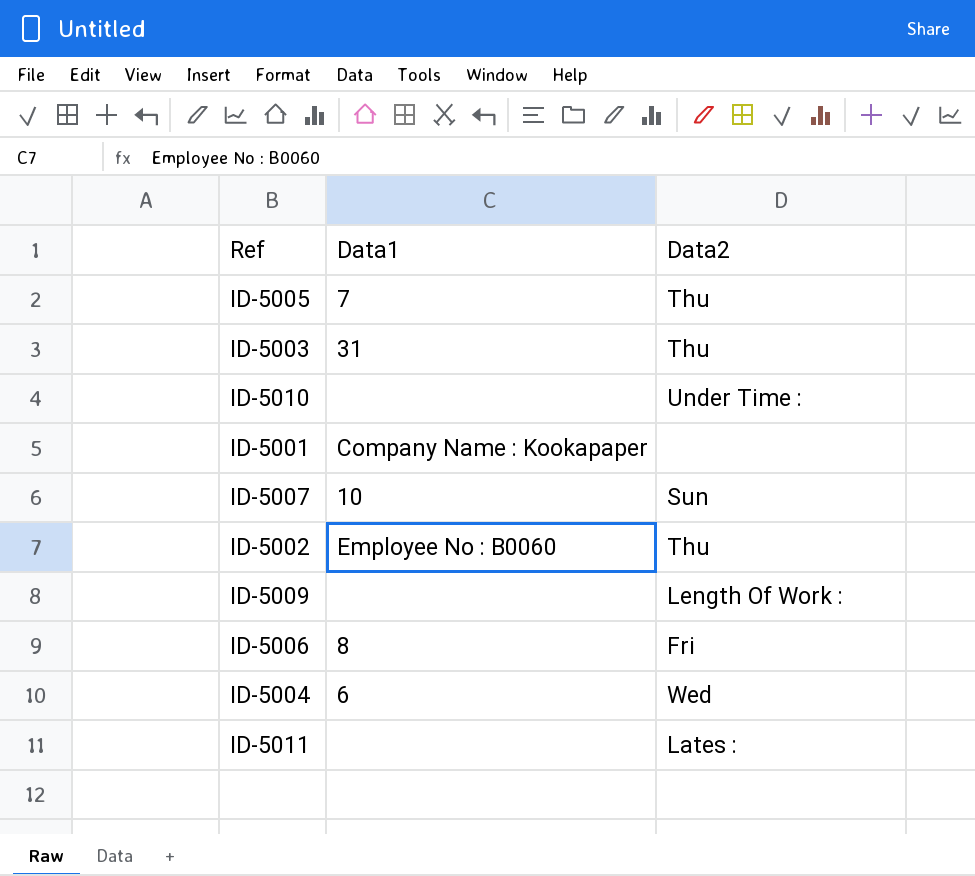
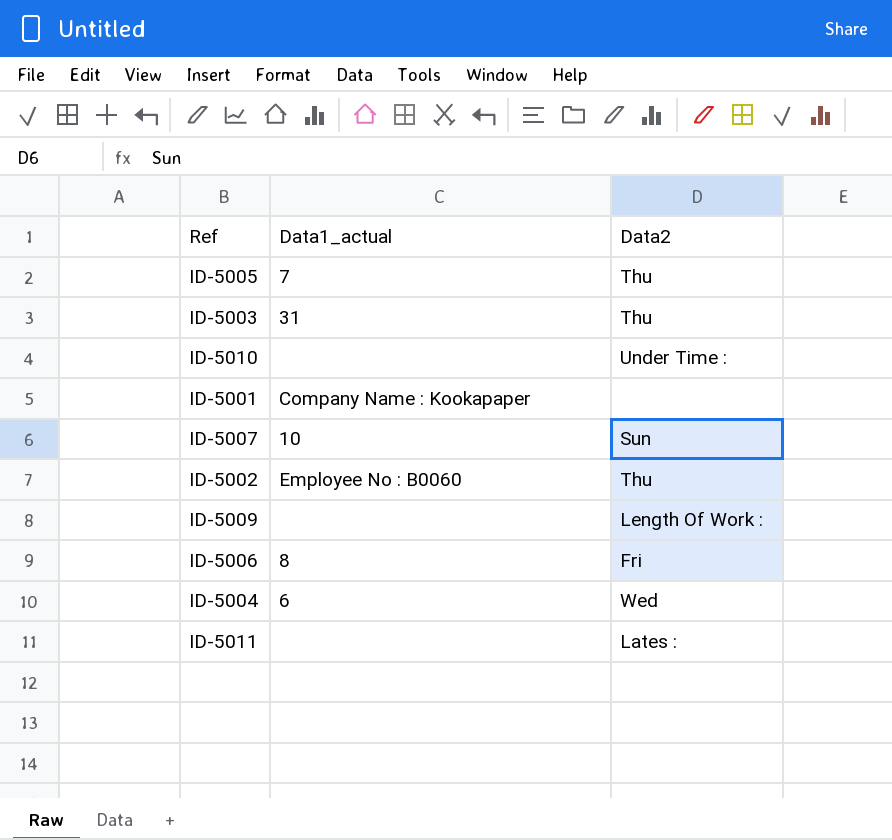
column name: Data1 -> Data1_actual

